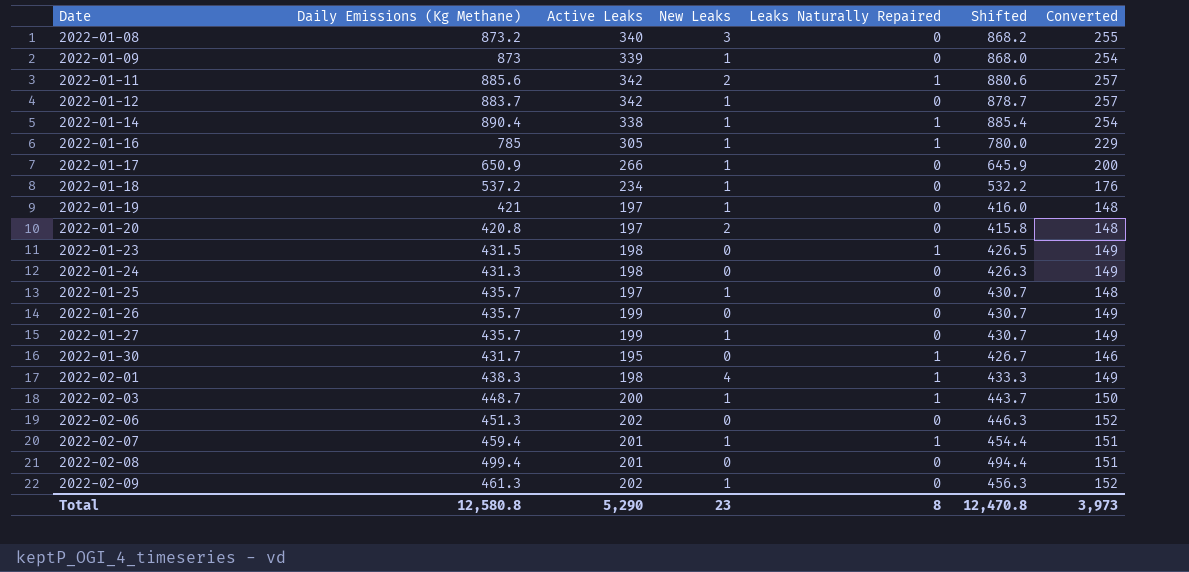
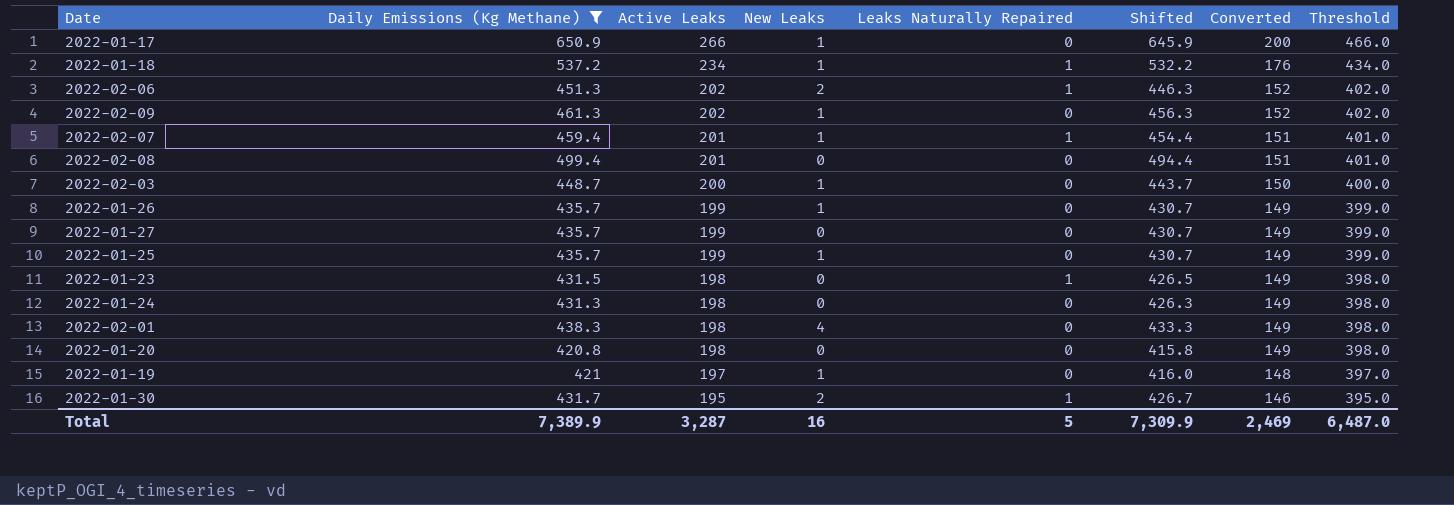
filter: none -> Daily Emissions (Kg Methane) <= 650.9
row order: Date ascending -> Active Leaks descending
column Threshold | formula: none -> [Active Leaks] + 200
2022-01-18 | Leaks Naturally Repaired: 0 -> 1
2022-02-06 | New Leaks: 0 -> 2
2022-02-06 | Leaks Naturally Repaired: 0 -> 1
2022-02-03 | Leaks Naturally Repaired: 1 -> 0
2022-01-26 | New Leaks: 0 -> 1
2022-01-27 | New Leaks: 1 -> 0
2022-01-25 | Active Leaks: 197 -> 199
2022-01-25 | Converted: 148 -> 149
2022-02-01 | Leaks Naturally Repaired: 1 -> 0
2022-01-20 | Active Leaks: 197 -> 198
2022-01-20 | New Leaks: 2 -> 0
2022-01-20 | Converted: 148 -> 149
2022-01-30 | New Leaks: 0 -> 2
Total | Daily Emissions (Kg Methane): 12,580.8 -> 7,389.9
Total | Active Leaks: 5,290 -> 3,287
Total | New Leaks: 23 -> 16
Total | Leaks Naturally Repaired: 8 -> 5
Total | Shifted: 12,470.8 -> 7,309.9
Total | Converted: 3,973 -> 2,469

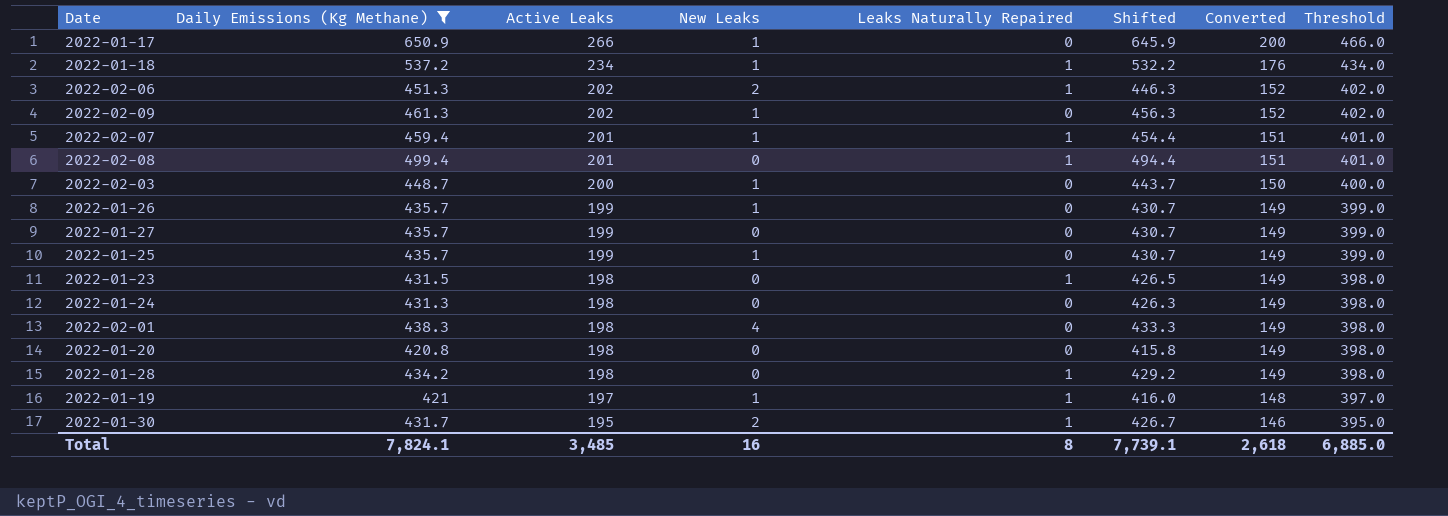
2022-02-08 | Leaks Naturally Repaired: 0 -> 1
row 2022-01-28: none -> 434.2 | 198 | 0 | 1 | 429.2 | 149 | 398.0
2022-01-19 | Leaks Naturally Repaired: 0 -> 1
Total | Daily Emissions (Kg Methane): 7,389.9 -> 7,824.1
Total | Active Leaks: 3,287 -> 3,485
Total | Leaks Naturally Repaired: 5 -> 8
Total | Shifted: 7,309.9 -> 7,739.1
Total | Converted: 2,469 -> 2,618
Total | Threshold: 6,487.0 -> 6,885.0

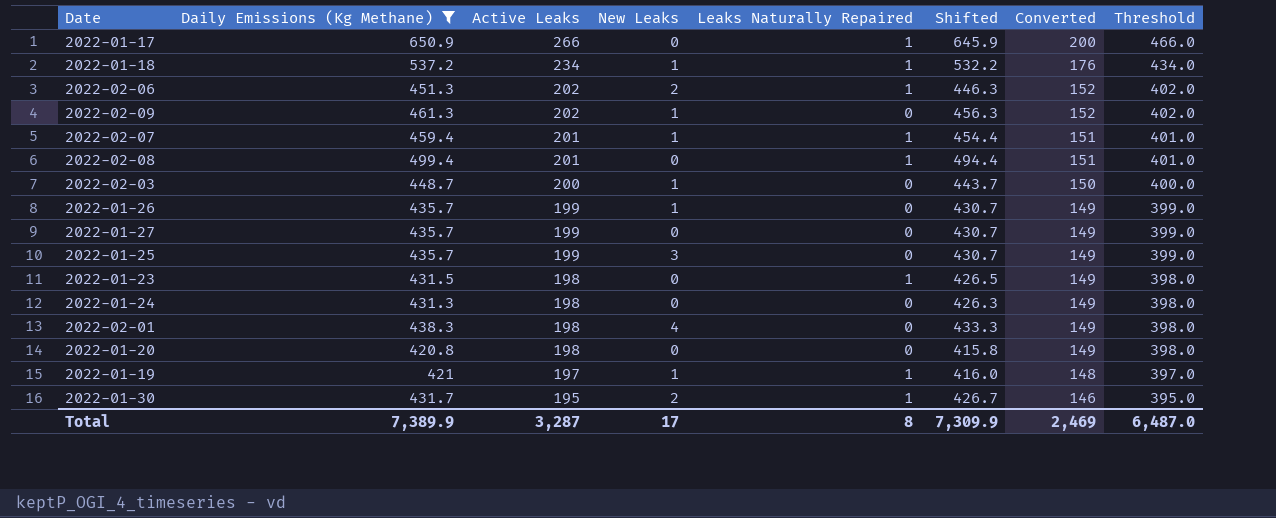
row 2022-01-28: 434.2 | 198 | 0 | 1 | 429.2 | 149 | 398.0 -> none
2022-01-17 | New Leaks: 1 -> 0
2022-01-17 | Leaks Naturally Repaired: 0 -> 1
2022-01-25 | New Leaks: 1 -> 3
Total | Daily Emissions (Kg Methane): 7,824.1 -> 7,389.9
Total | Active Leaks: 3,485 -> 3,287
Total | New Leaks: 16 -> 17
Total | Shifted: 7,739.1 -> 7,309.9
Total | Converted: 2,618 -> 2,469
Total | Threshold: 6,885.0 -> 6,487.0

